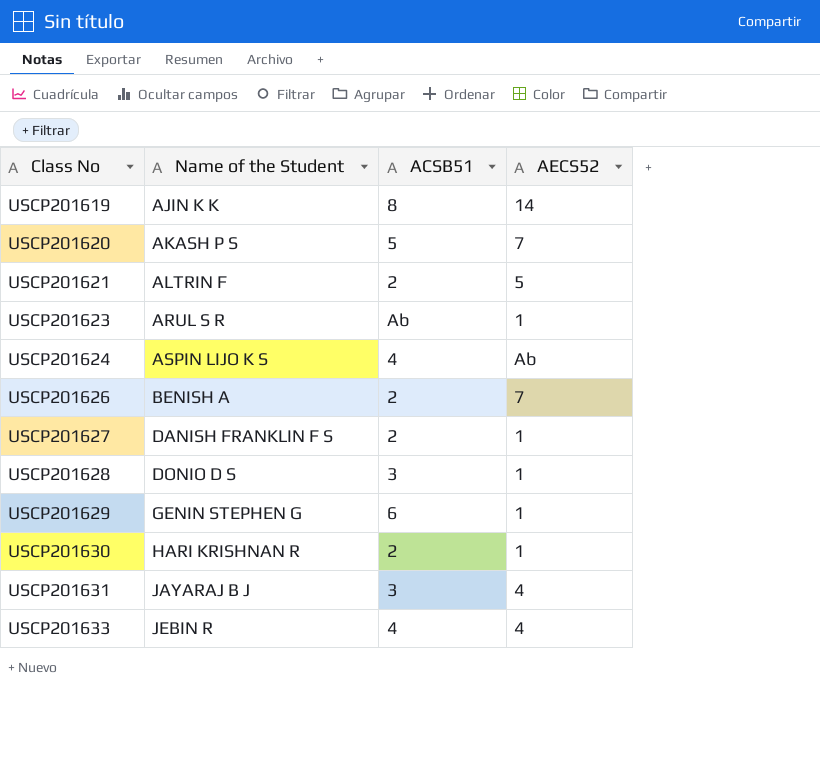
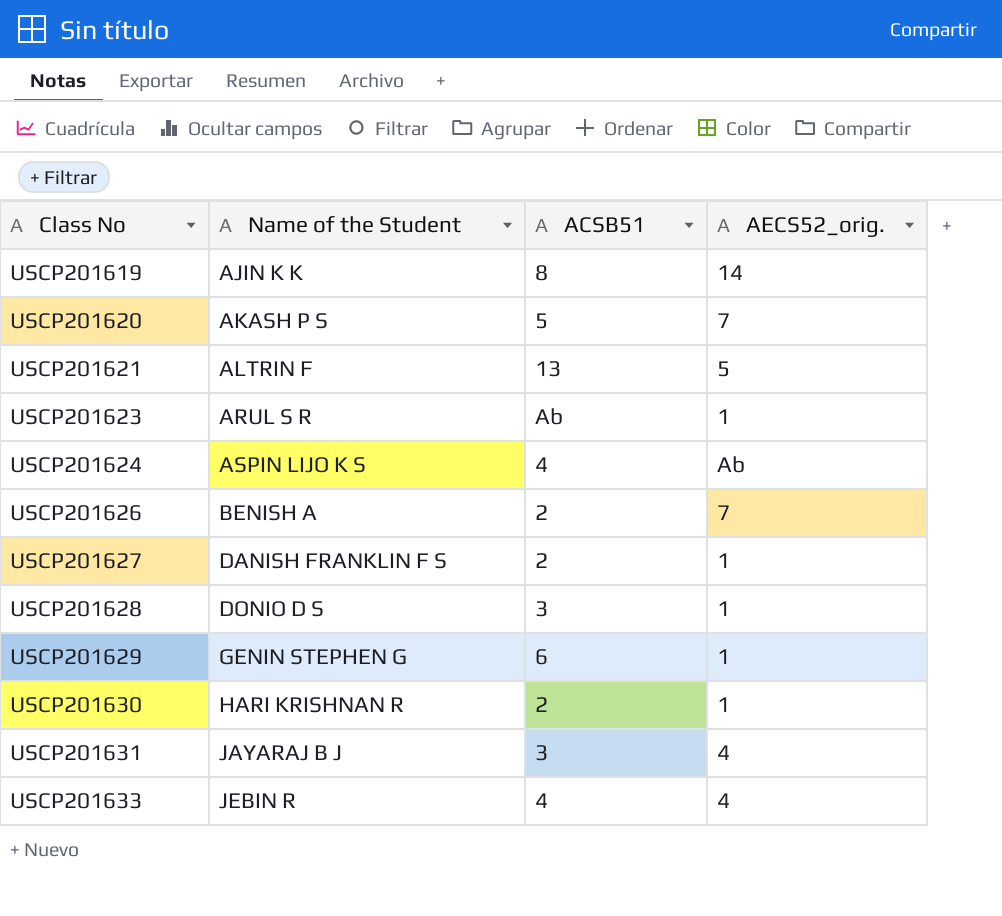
column name: AECS52 -> AECS52_orig.
USCP201621 | ACSB51: 2 -> 13

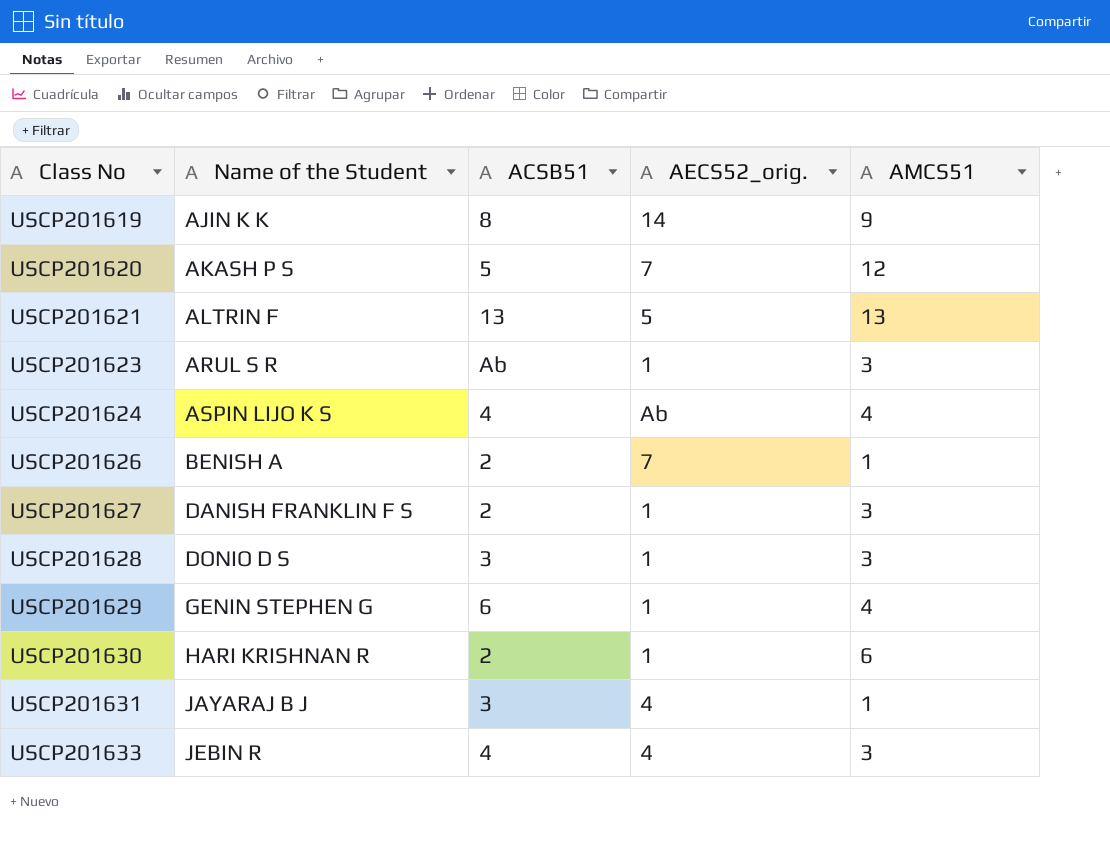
column AMCS51 | position: none -> 5

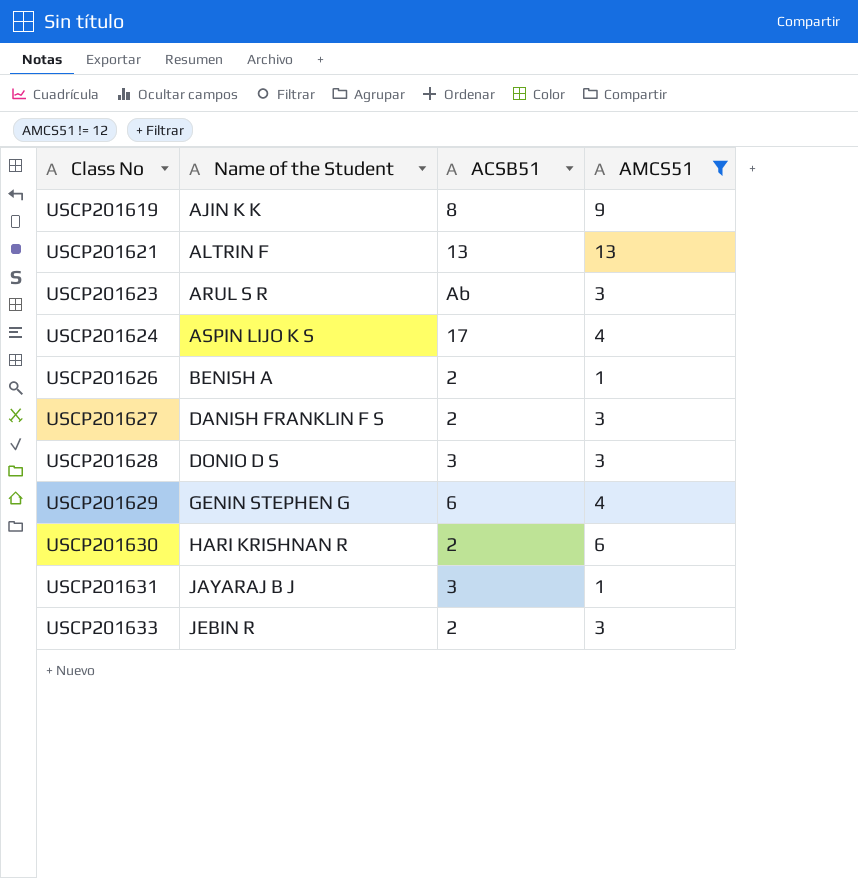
filter: none -> AMCS51 != 12
column AECS52_orig. | position: 4 -> none
USCP201624 | ACSB51: 4 -> 17
USCP201633 | ACSB51: 4 -> 2

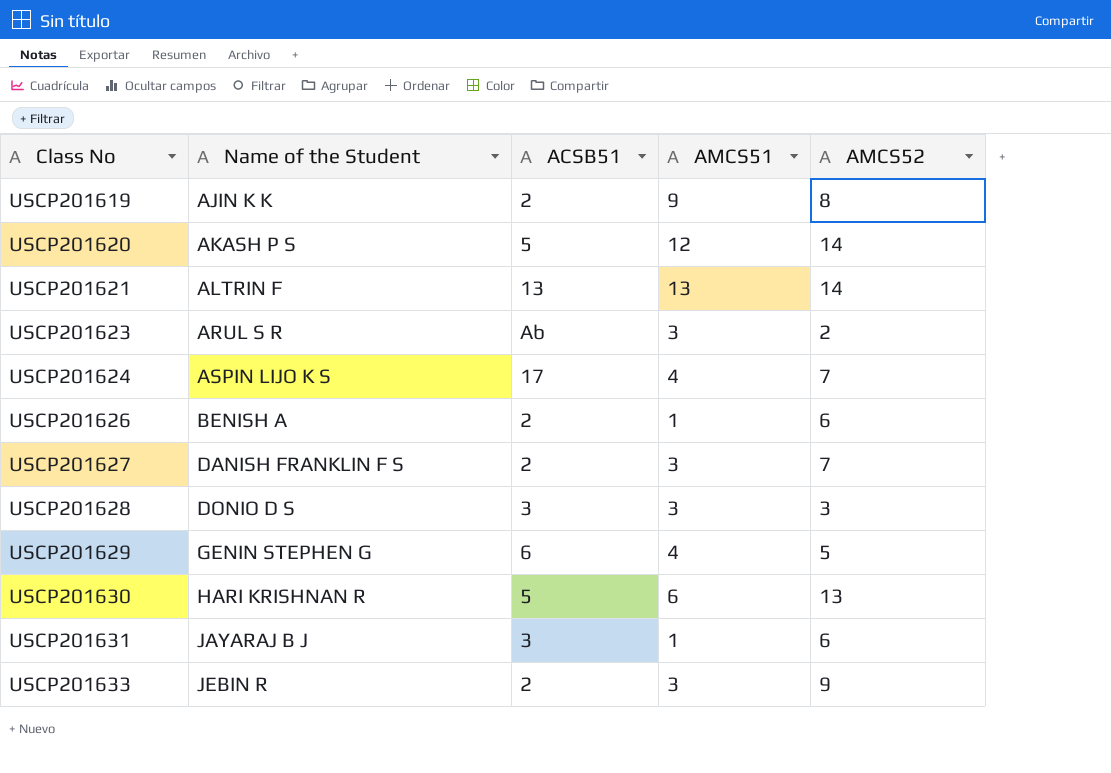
filter: AMCS51 != 12 -> none
column AMCS52 | position: none -> 5
USCP201619 | ACSB51: 8 -> 2
USCP201630 | ACSB51: 2 -> 5

